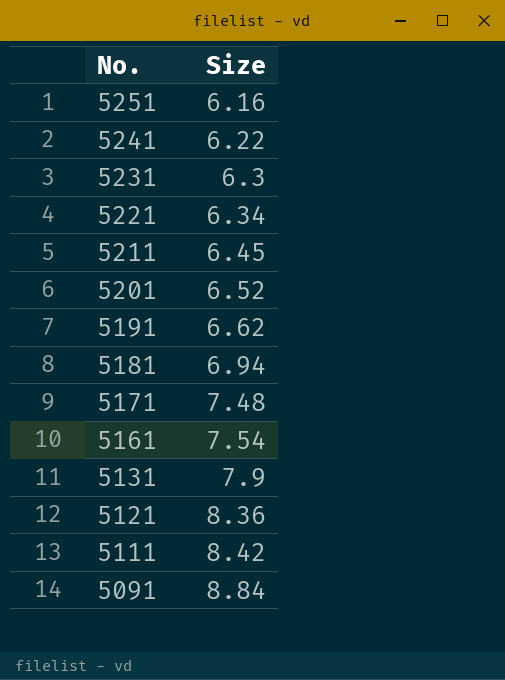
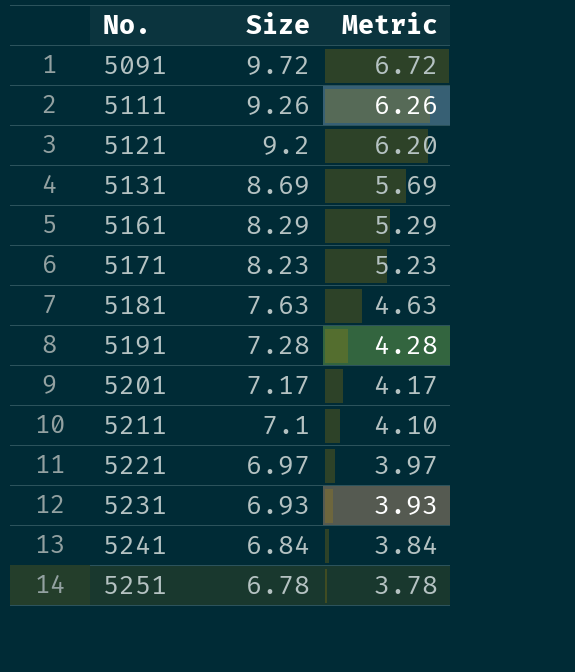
row order: No. descending -> No. ascending
column Metric | formula: none -> [Size] - 3
5091 | Size: 8.84 -> 9.72
5111 | Size: 8.42 -> 9.26
5121 | Size: 8.36 -> 9.2
5131 | Size: 7.9 -> 8.69
5161 | Size: 7.54 -> 8.29
5171 | Size: 7.48 -> 8.23
5181 | Size: 6.94 -> 7.63
5191 | Size: 6.62 -> 7.28
5201 | Size: 6.52 -> 7.17
5211 | Size: 6.45 -> 7.1
5221 | Size: 6.34 -> 6.97
5231 | Size: 6.3 -> 6.93
5241 | Size: 6.22 -> 6.84
5251 | Size: 6.16 -> 6.78

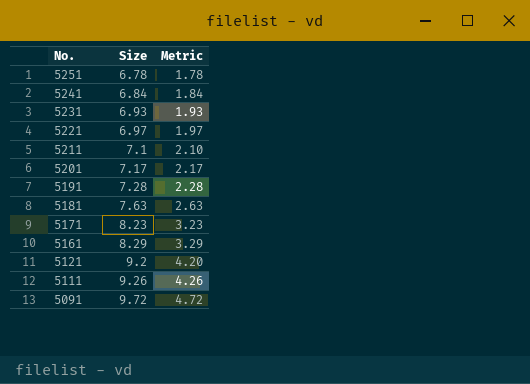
row order: No. ascending -> No. descending
column Metric | formula: [Size] - 3 -> [Size] - 5
row 5131: 8.69 | 5.69 -> none

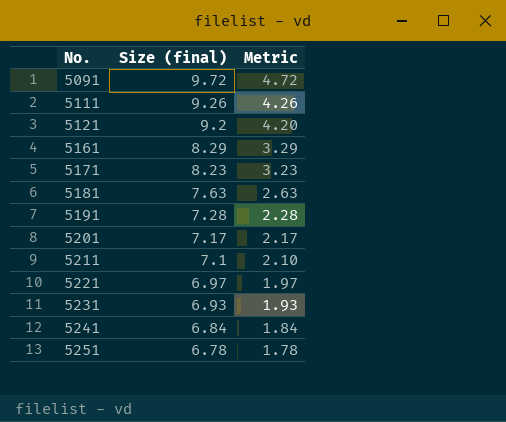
row order: No. descending -> No. ascending
column name: Size -> Size (final)

